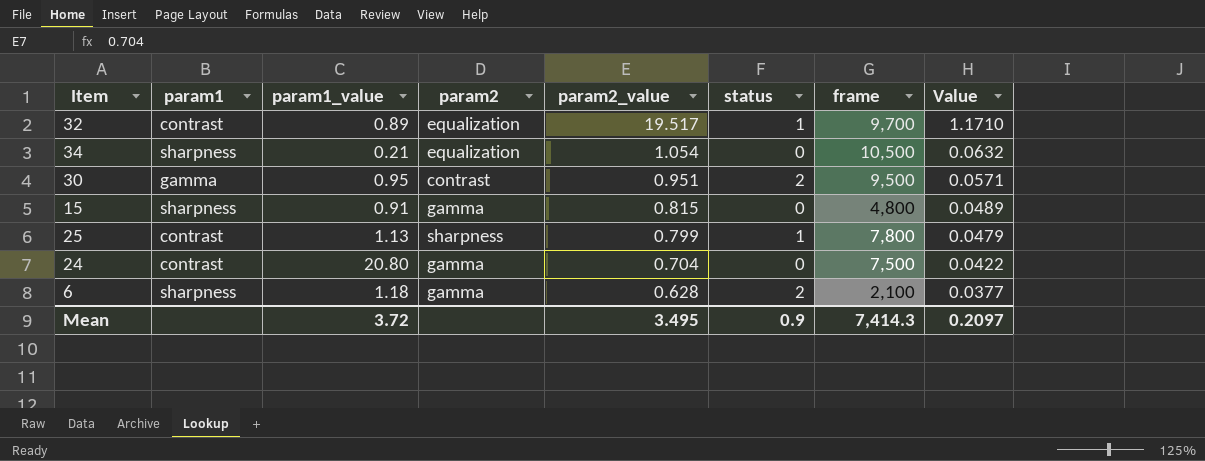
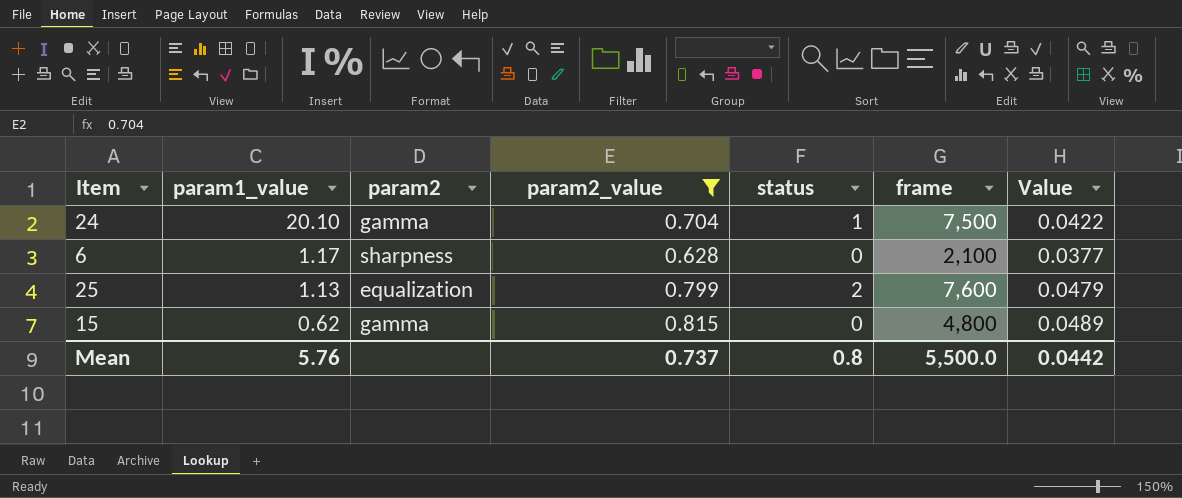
filter: none -> param2_value <= 0.815
row order: param2_value descending -> param1_value descending
column param1 | position: 2 -> none
24 | param1_value: 20.80 -> 20.10
24 | status: 0 -> 1
6 | param1_value: 1.18 -> 1.17
6 | param2: gamma -> sharpness
6 | status: 2 -> 0
25 | param2: sharpness -> equalization
25 | status: 1 -> 2
25 | frame: 7,800 -> 7,600
15 | param1_value: 0.91 -> 0.62
Mean | param1_value: 3.72 -> 5.76
Mean | param2_value: 3.495 -> 0.737
Mean | status: 0.9 -> 0.8
Mean | frame: 7,414.3 -> 5,500.0
Mean | Value: 0.2097 -> 0.0442

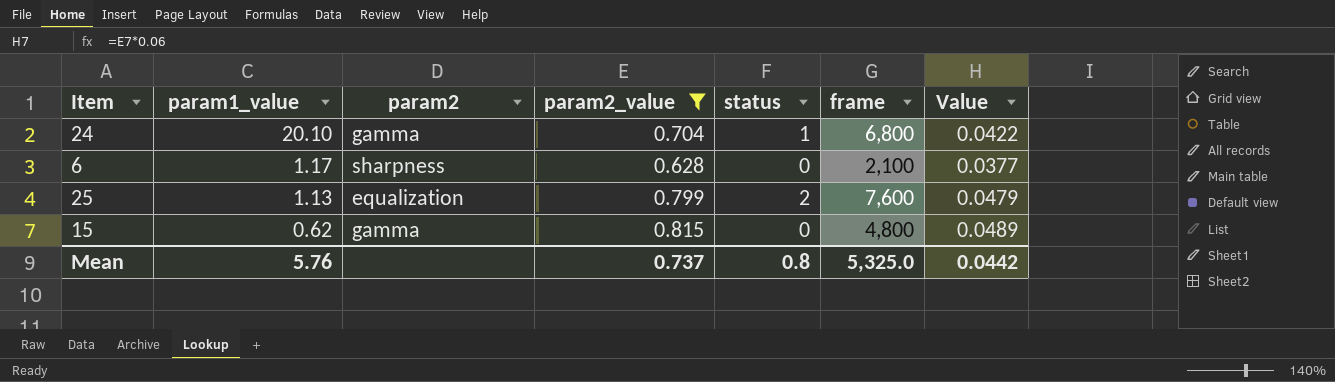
24 | frame: 7,500 -> 6,800
Mean | frame: 5,500.0 -> 5,325.0

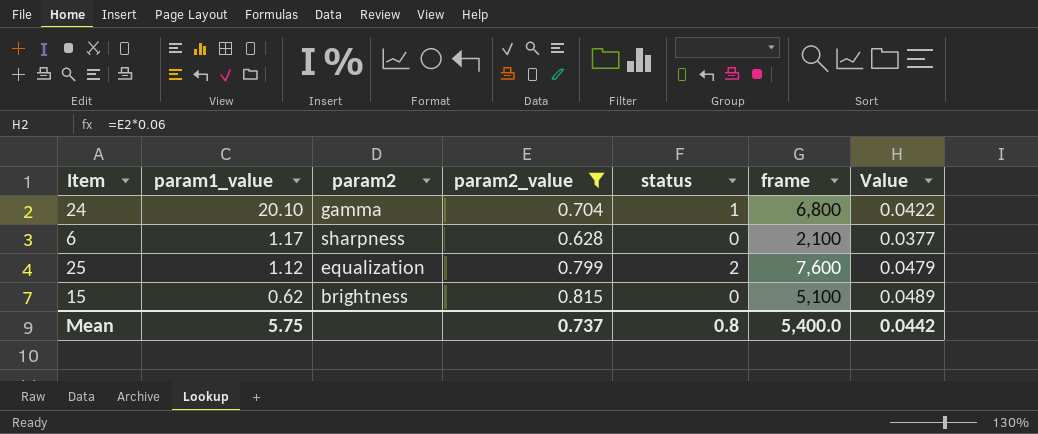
25 | param1_value: 1.13 -> 1.12
15 | param2: gamma -> brightness
15 | frame: 4,800 -> 5,100
Mean | param1_value: 5.76 -> 5.75
Mean | frame: 5,325.0 -> 5,400.0

